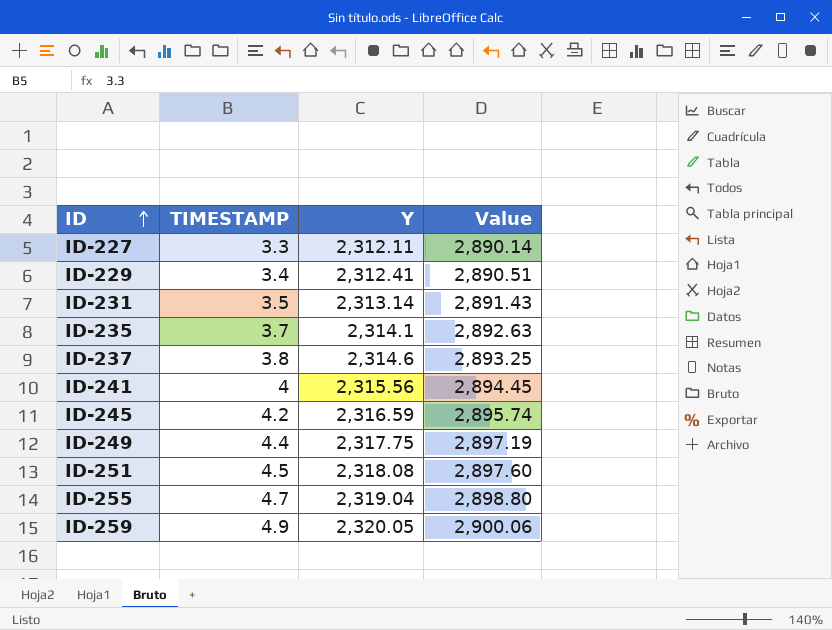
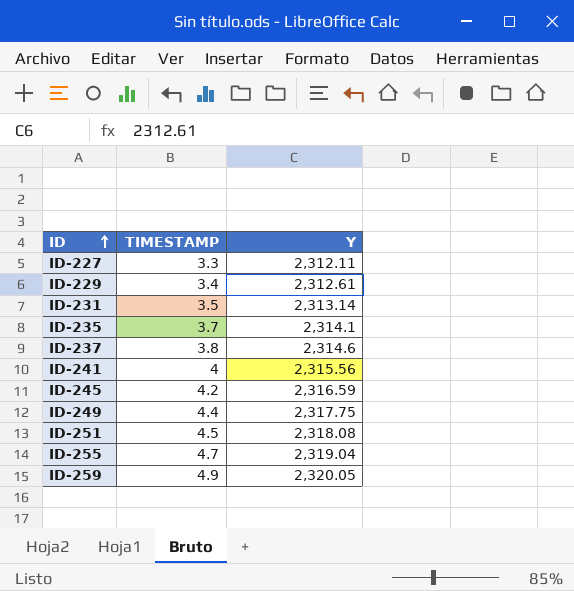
column Value | formula: [Y] * 1.25 -> none
ID-229 | Y: 2,312.41 -> 2,312.61

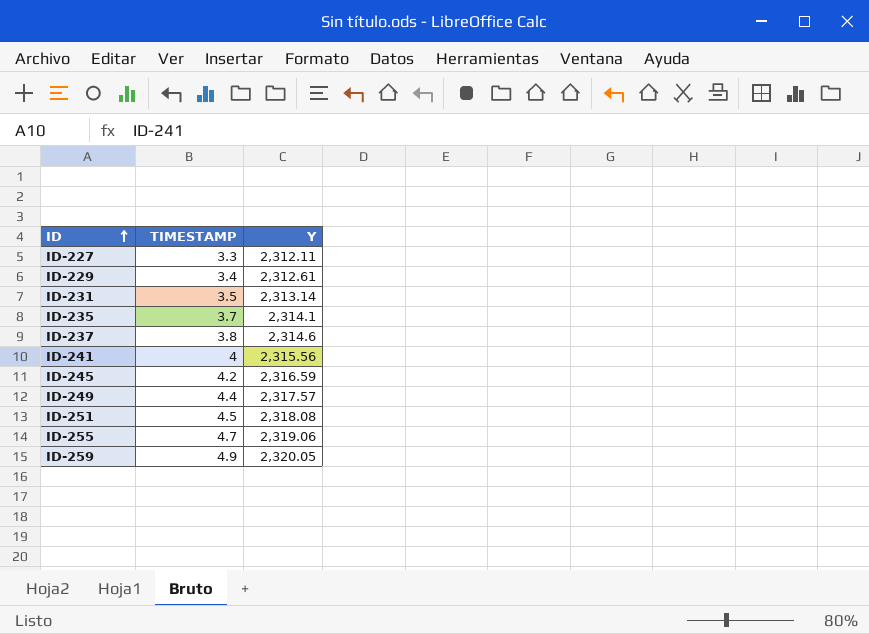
ID-249 | Y: 2,317.75 -> 2,317.57
ID-255 | Y: 2,319.04 -> 2,319.06

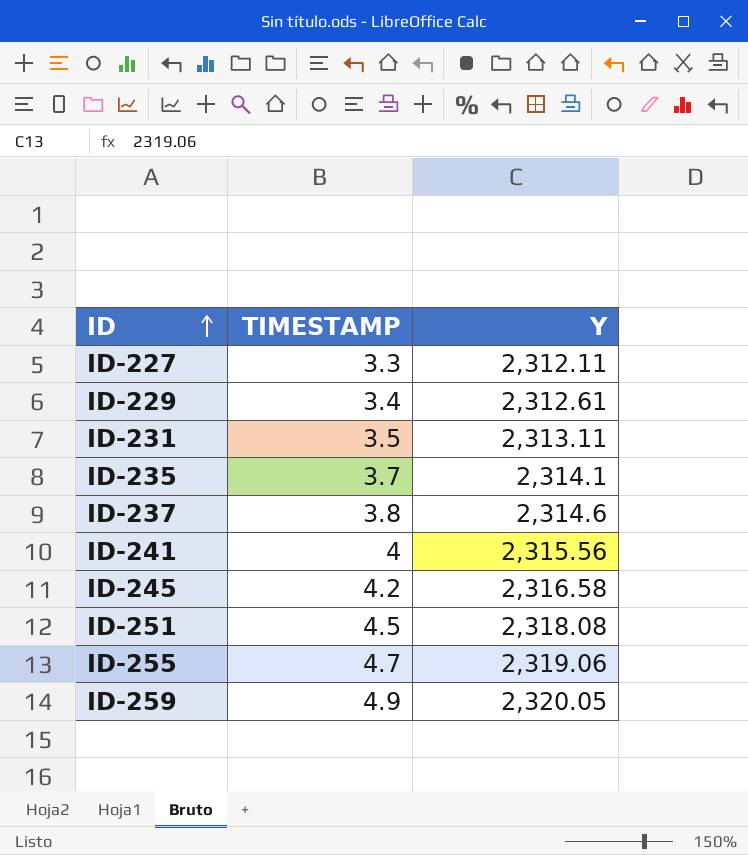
row ID-249: 4.4 | 2,317.57 -> none
ID-231 | Y: 2,313.14 -> 2,313.11
ID-245 | Y: 2,316.59 -> 2,316.58

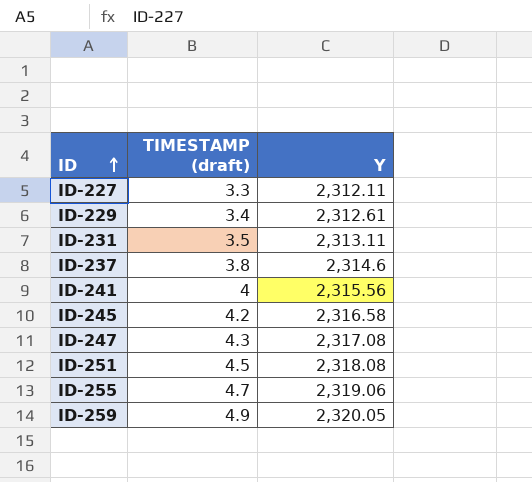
column name: TIMESTAMP -> TIMESTAMP (draft)
row ID-235: 3.7 | 2,314.1 -> none
row ID-247: none -> 4.3 | 2,317.08

